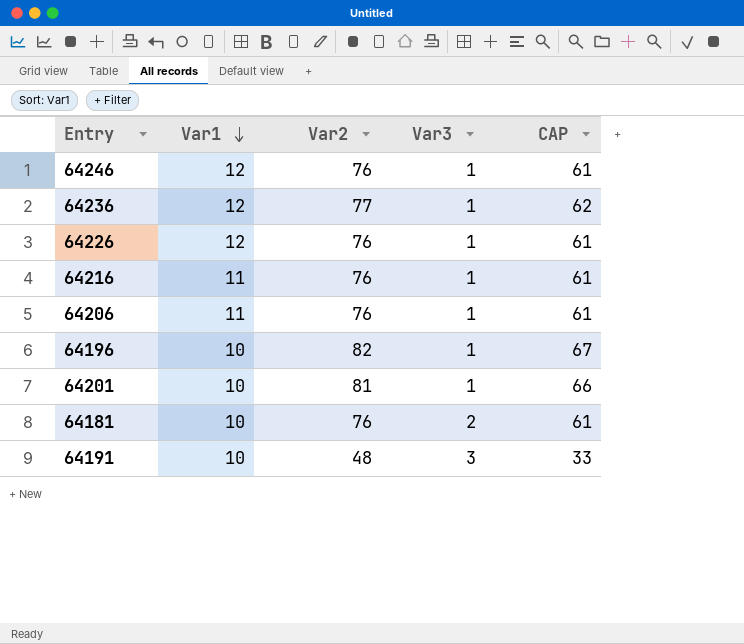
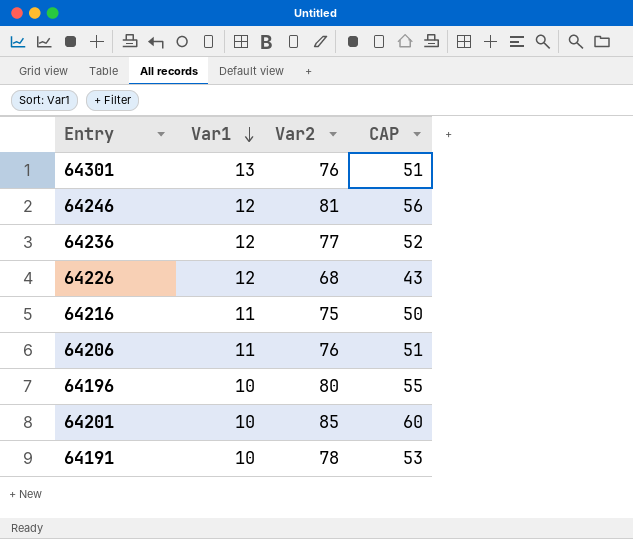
column Var3 | position: 4 -> none
column CAP | formula: [Var2] - 15 -> [Var2] - 25
row 64181: 10 | 76 | 2 | 61 -> none
row 64301: none -> 13 | 76 | 51
64246 | Var2: 76 -> 81
64226 | Var2: 76 -> 68
64216 | Var2: 76 -> 75
64196 | Var2: 82 -> 80
64201 | Var2: 81 -> 85
64191 | Var2: 48 -> 78

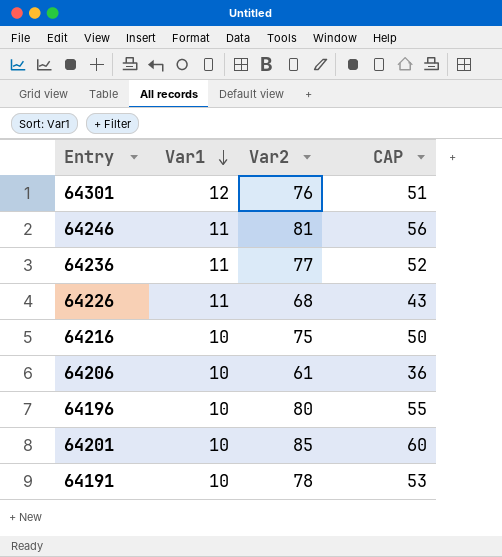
64301 | Var1: 13 -> 12
64246 | Var1: 12 -> 11
64236 | Var1: 12 -> 11
64226 | Var1: 12 -> 11
64216 | Var1: 11 -> 10
64206 | Var1: 11 -> 10
64206 | Var2: 76 -> 61
64206 | CAP: 51 -> 36

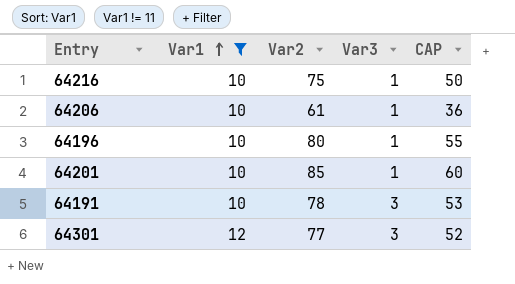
filter: none -> Var1 != 11
row order: Var1 descending -> Var1 ascending
column Var3 | position: none -> 4
64301 | Var2: 76 -> 77
64301 | CAP: 51 -> 52

